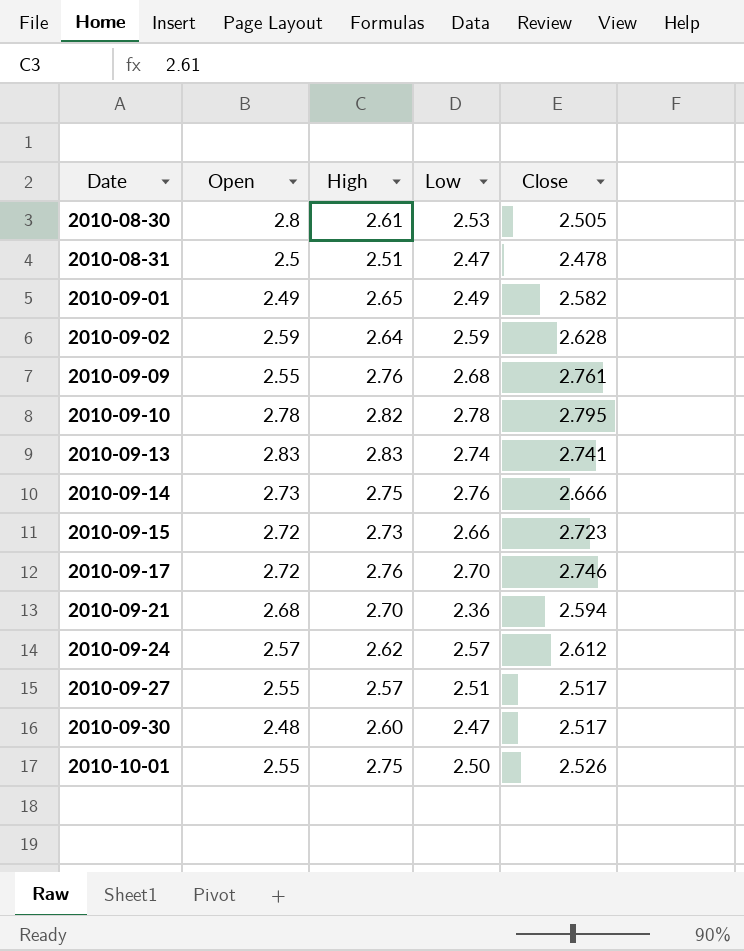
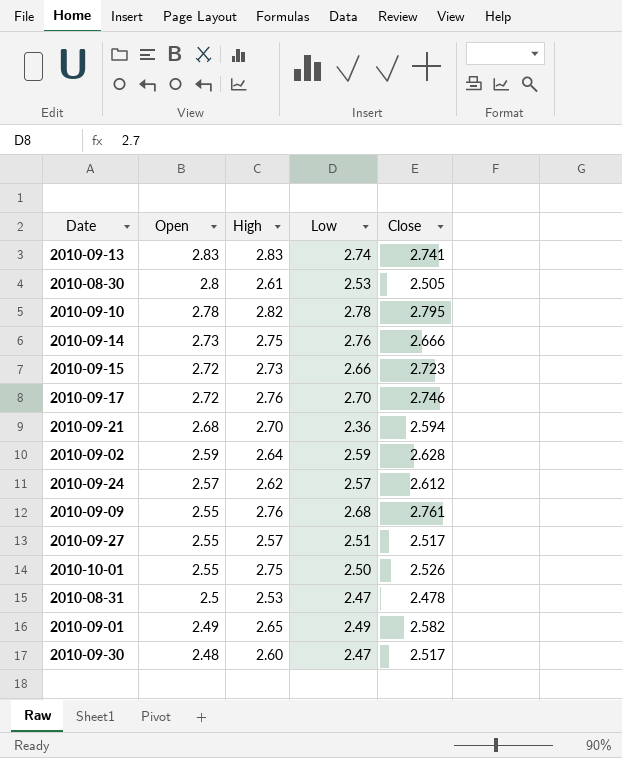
row order: Date ascending -> Open descending
2010-08-31 | High: 2.51 -> 2.53

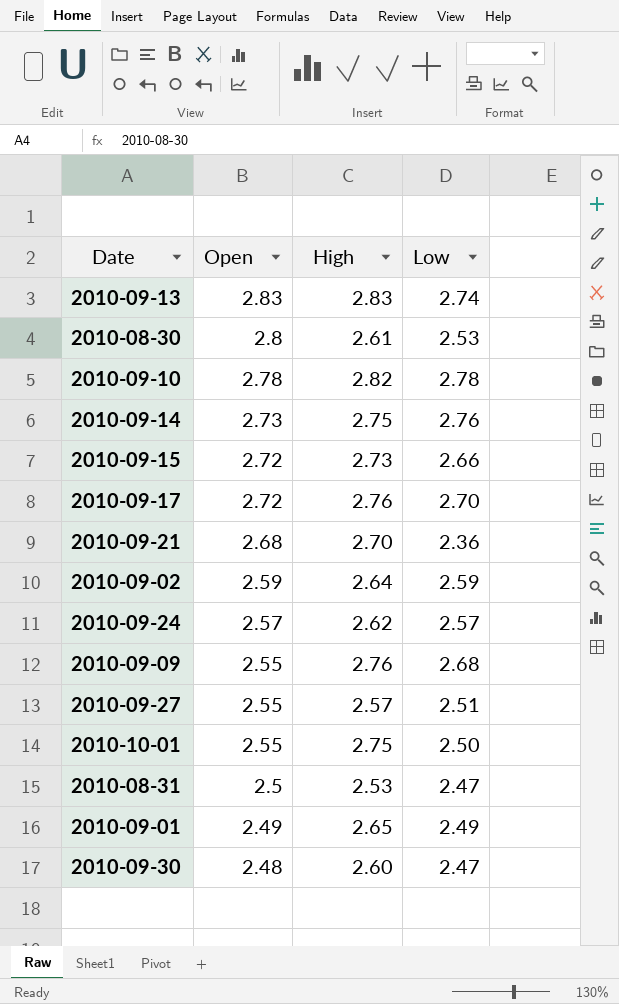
column Close | position: 5 -> none

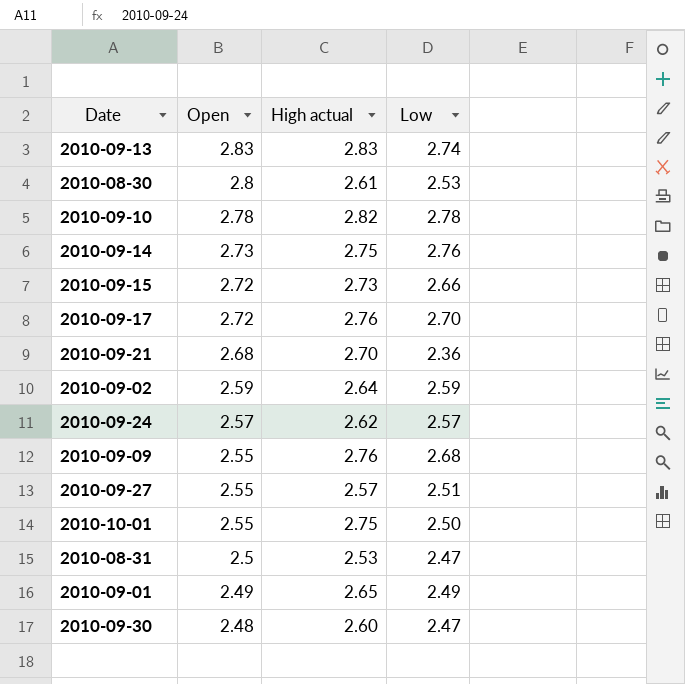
column name: High -> High actual

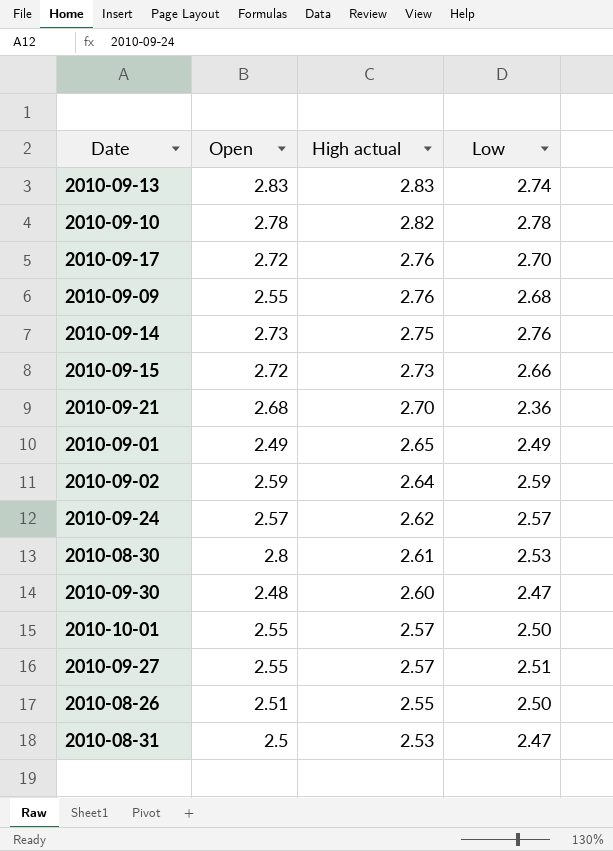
row order: Open descending -> High actual descending
2010-10-01 | High actual: 2.75 -> 2.57
row 2010-08-26: none -> 2.51 | 2.55 | 2.50

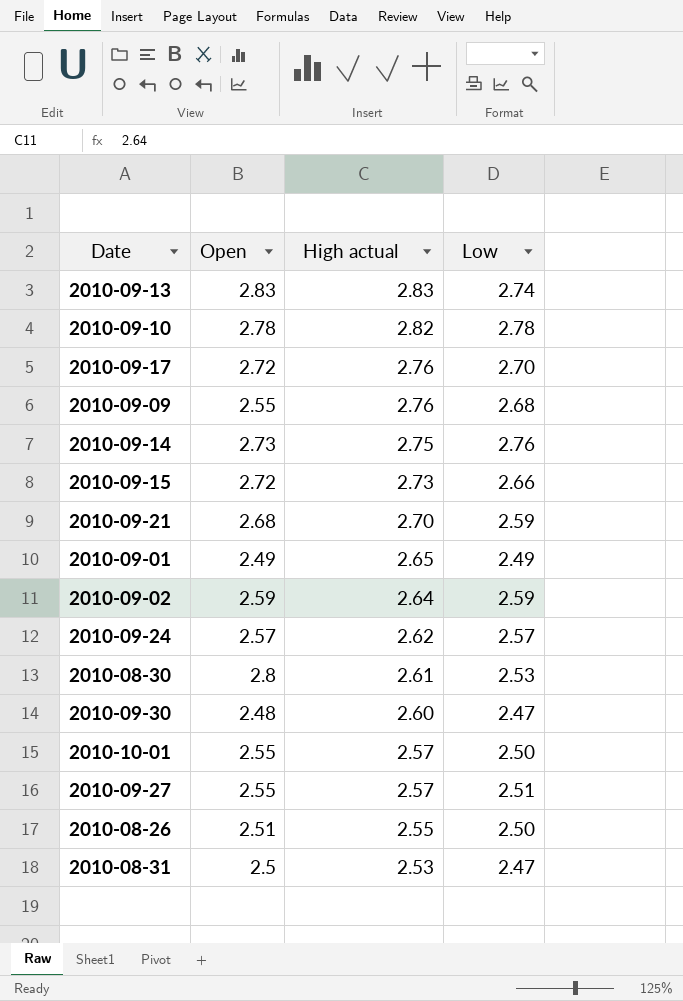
2010-09-21 | Low: 2.36 -> 2.59

